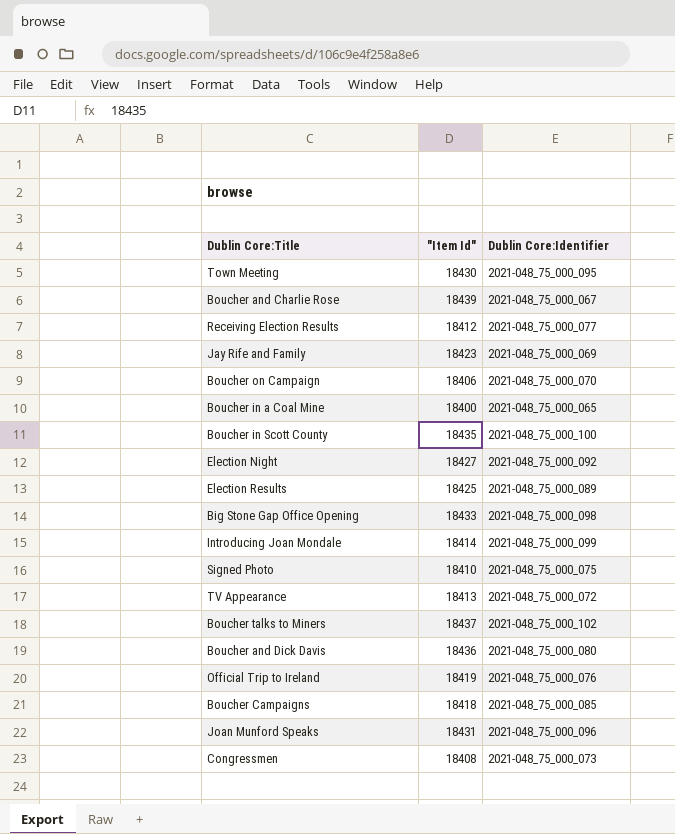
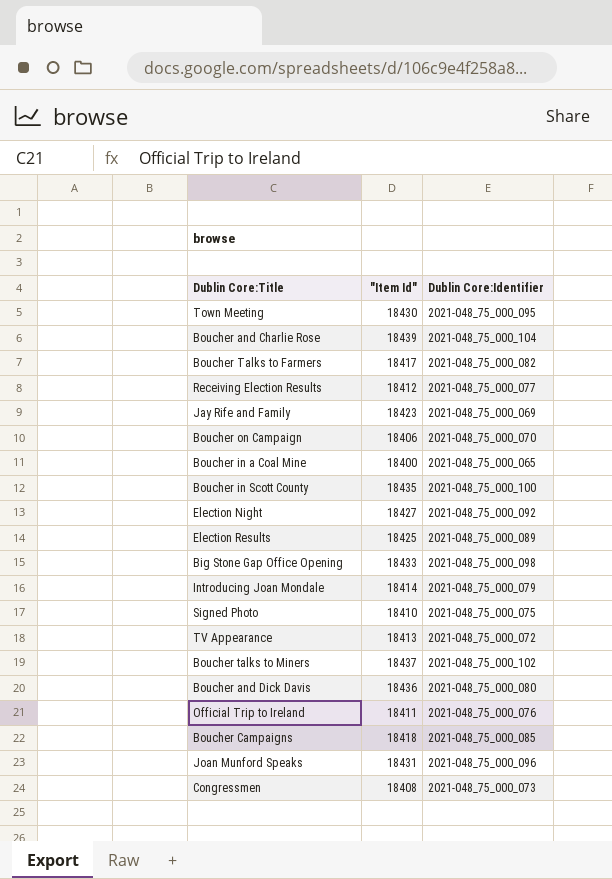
Boucher and Charlie Rose | Dublin Core:Identifier: 2021-048_75_000_067 -> 2021-048_75_000_104
row Boucher Talks to Farmers: none -> 18417 | 2021-048_75_000_082
Introducing Joan Mondale | Dublin Core:Identifier: 2021-048_75_000_099 -> 2021-048_75_000_079
Official Trip to Ireland | "Item Id": 18419 -> 18411

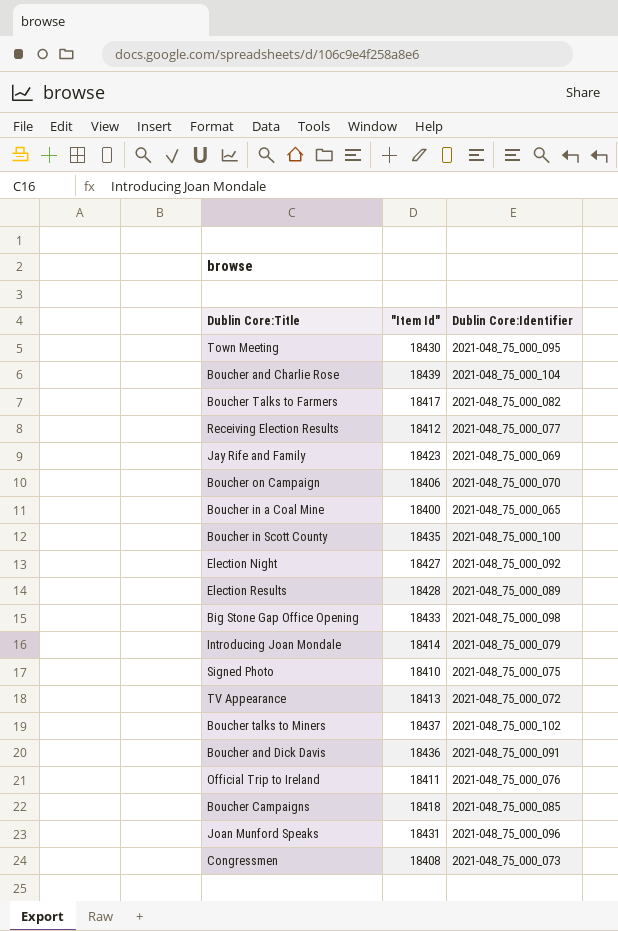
Election Results | "Item Id": 18425 -> 18428
Boucher and Dick Davis | Dublin Core:Identifier: 2021-048_75_000_080 -> 2021-048_75_000_091

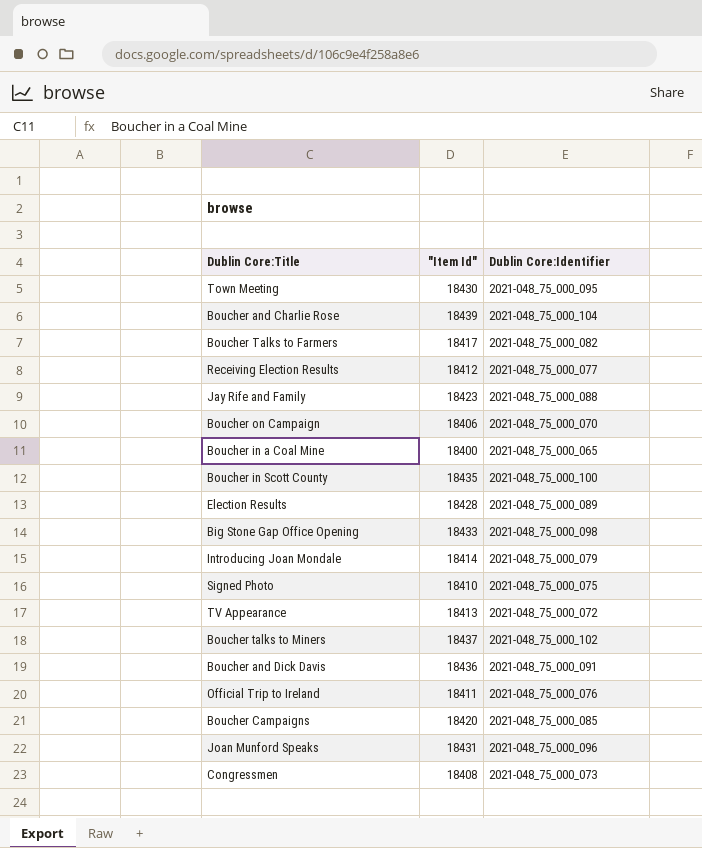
row Election Night: 18427 | 2021-048_75_000_092 -> none
Jay Rife and Family | Dublin Core:Identifier: 2021-048_75_000_069 -> 2021-048_75_000_088
Boucher Campaigns | "Item Id": 18418 -> 18420

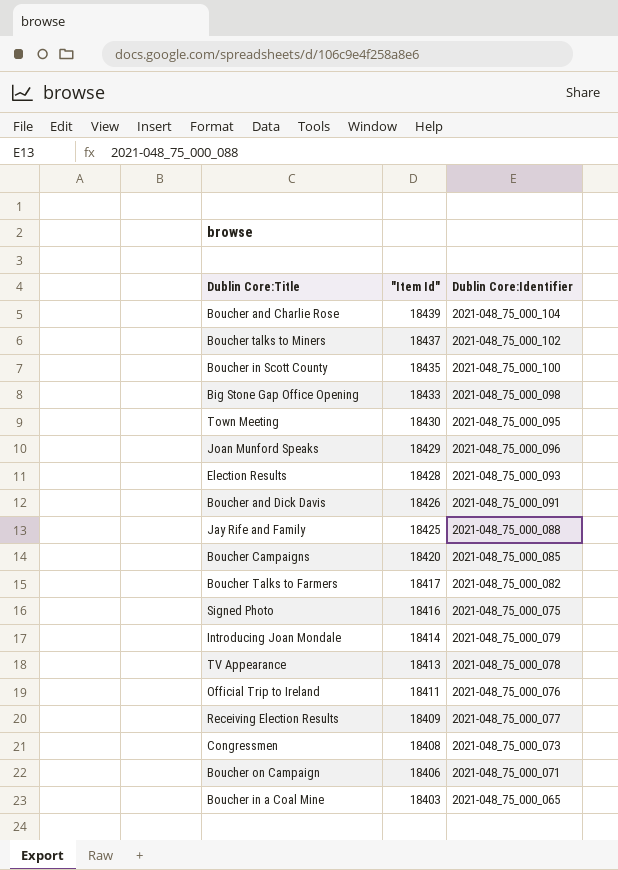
row order: none -> "Item Id" descending
Joan Munford Speaks | "Item Id": 18431 -> 18429
Election Results | Dublin Core:Identifier: 2021-048_75_000_089 -> 2021-048_75_000_093
Boucher and Dick Davis | "Item Id": 18436 -> 18426
Jay Rife and Family | "Item Id": 18423 -> 18425
Signed Photo | "Item Id": 18410 -> 18416
TV Appearance | Dublin Core:Identifier: 2021-048_75_000_072 -> 2021-048_75_000_078
Receiving Election Results | "Item Id": 18412 -> 18409
Boucher on Campaign | Dublin Core:Identifier: 2021-048_75_000_070 -> 2021-048_75_000_071
Boucher in a Coal Mine | "Item Id": 18400 -> 18403

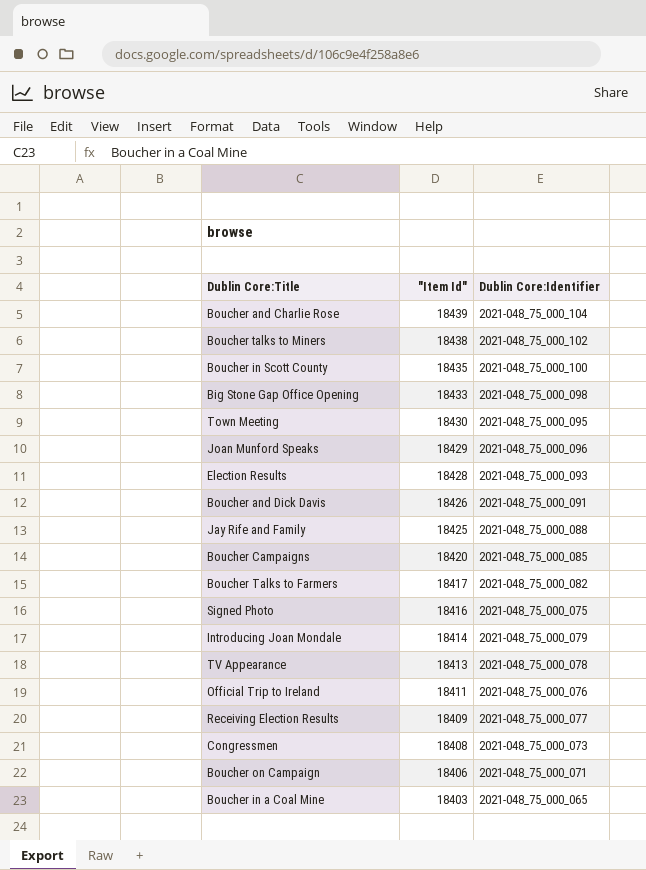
Boucher talks to Miners | "Item Id": 18437 -> 18438

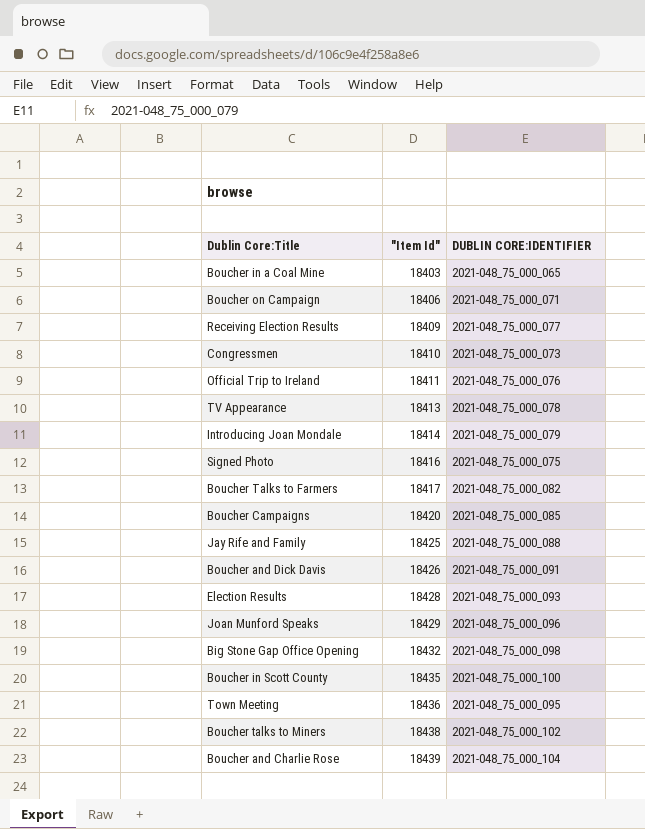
row order: "Item Id" descending -> "Item Id" ascending
column name: Dublin Core:Identifier -> DUBLIN CORE:IDENTIFIER
Congressmen | "Item Id": 18408 -> 18410
Big Stone Gap Office Opening | "Item Id": 18433 -> 18432
Town Meeting | "Item Id": 18430 -> 18436

